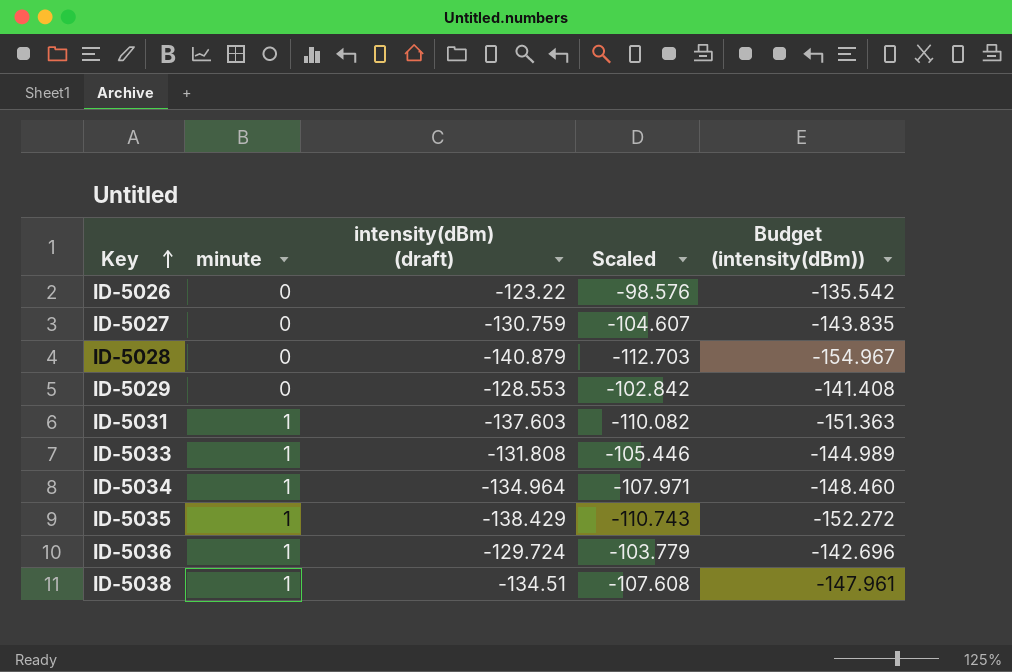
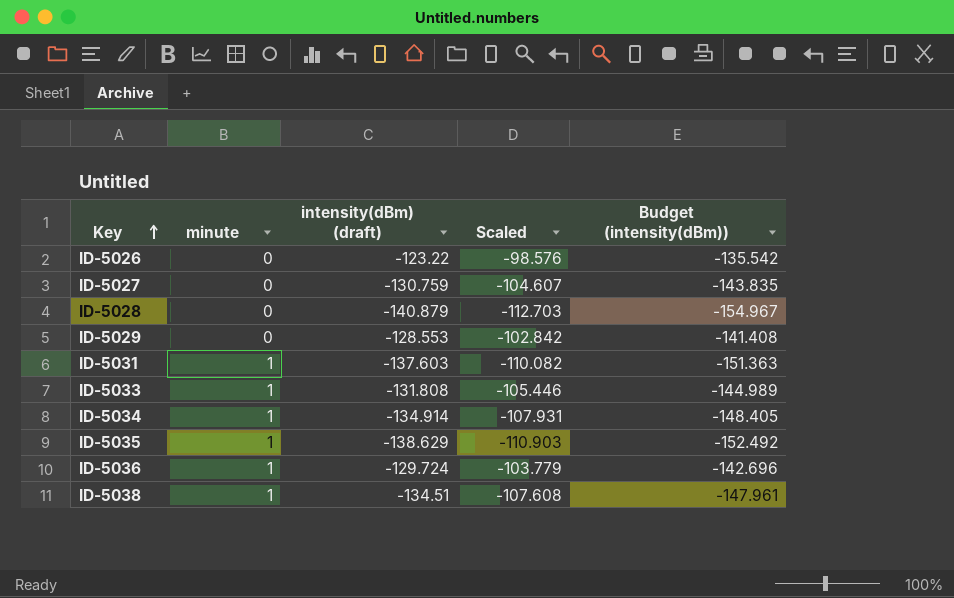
ID-5034 | intensity(dBm) (draft): -134.964 -> -134.914
ID-5034 | Scaled: -107.971 -> -107.931
ID-5034 | Budget (intensity(dBm)): -148.460 -> -148.405
ID-5035 | intensity(dBm) (draft): -138.429 -> -138.629
ID-5035 | Scaled: -110.743 -> -110.903
ID-5035 | Budget (intensity(dBm)): -152.272 -> -152.492

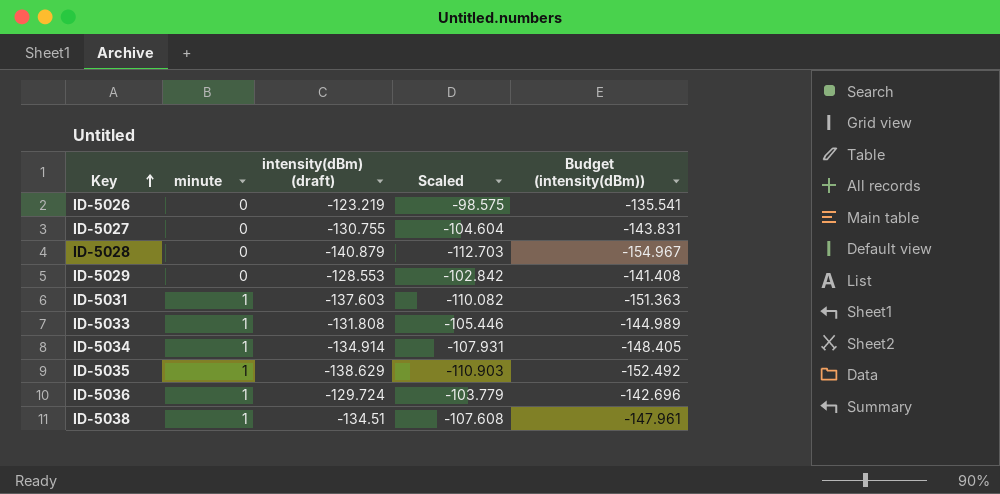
ID-5026 | intensity(dBm) (draft): -123.22 -> -123.219
ID-5026 | Scaled: -98.576 -> -98.575
ID-5026 | Budget (intensity(dBm)): -135.542 -> -135.541
ID-5027 | intensity(dBm) (draft): -130.759 -> -130.755
ID-5027 | Scaled: -104.607 -> -104.604
ID-5027 | Budget (intensity(dBm)): -143.835 -> -143.831

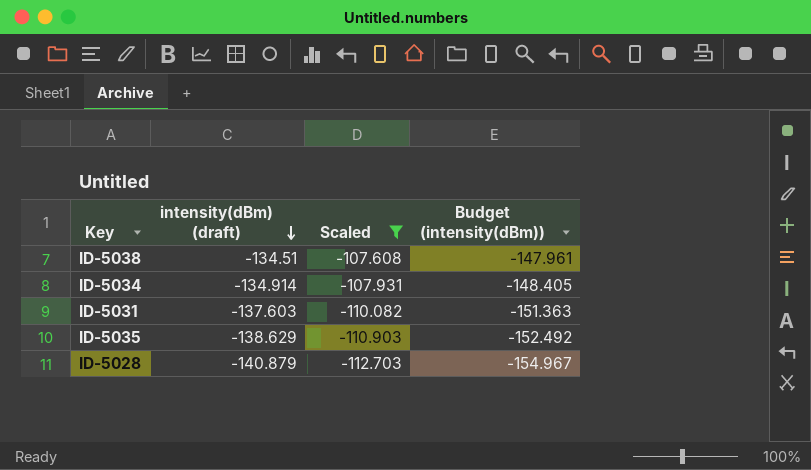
filter: none -> Scaled <= -107.608
row order: Key ascending -> intensity(dBm) (draft) descending
column minute | position: 2 -> none

